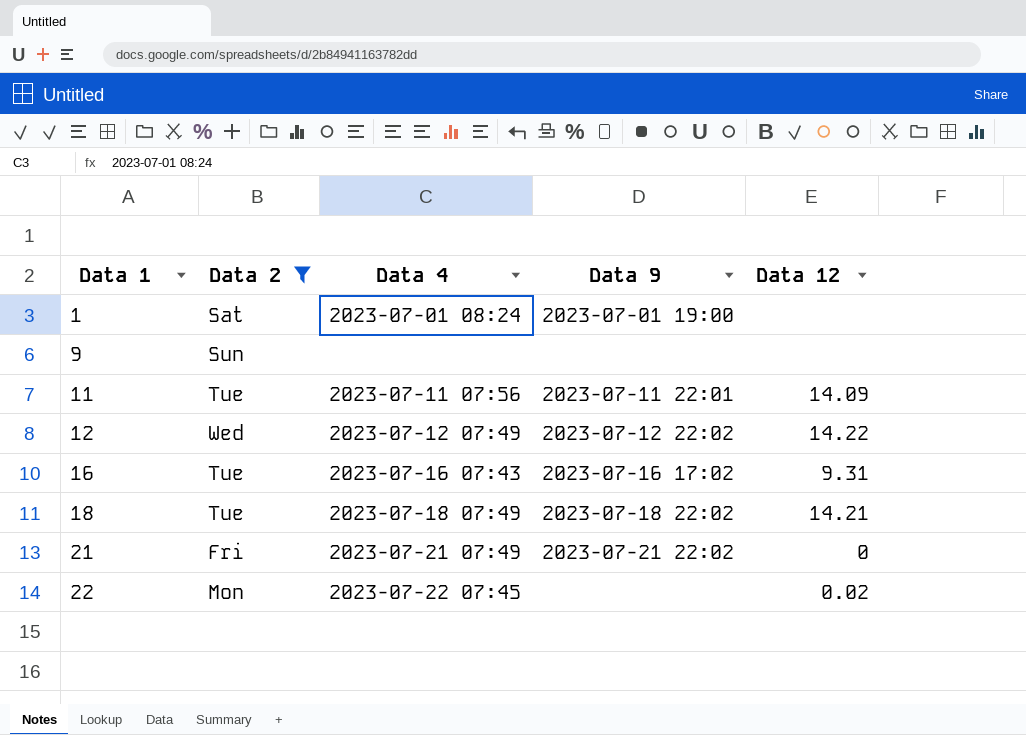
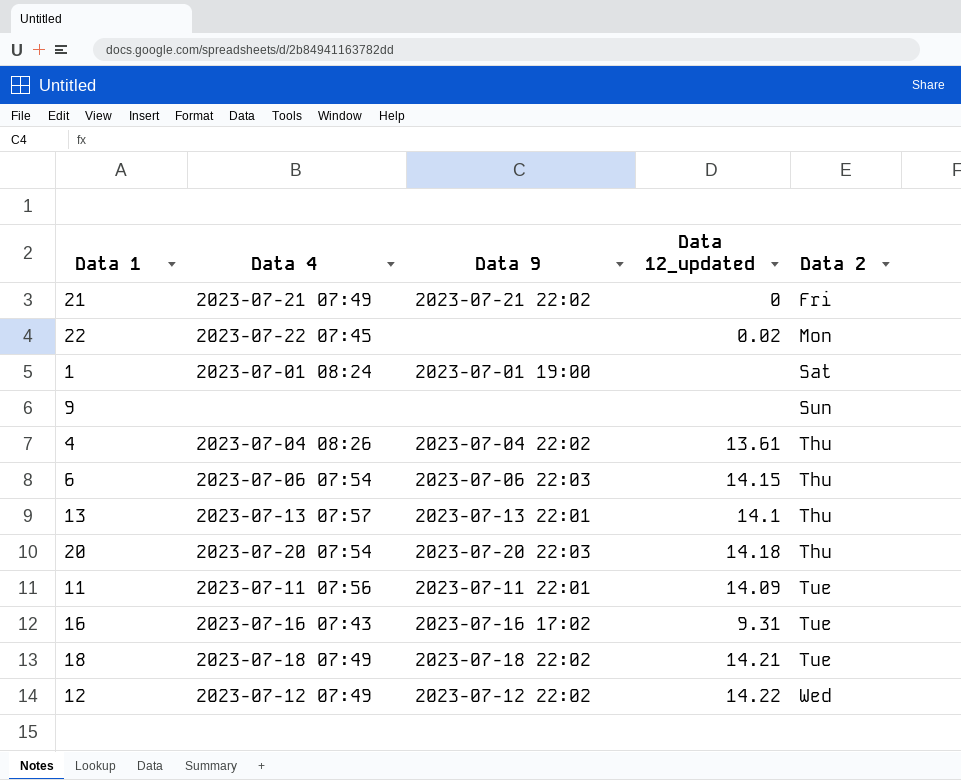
filter: Data 2 != Thu -> none
row order: Data 1 ascending -> Data 2 ascending
column name: Data 12 -> Data 12_updated
column Data 2 | position: 2 -> 5

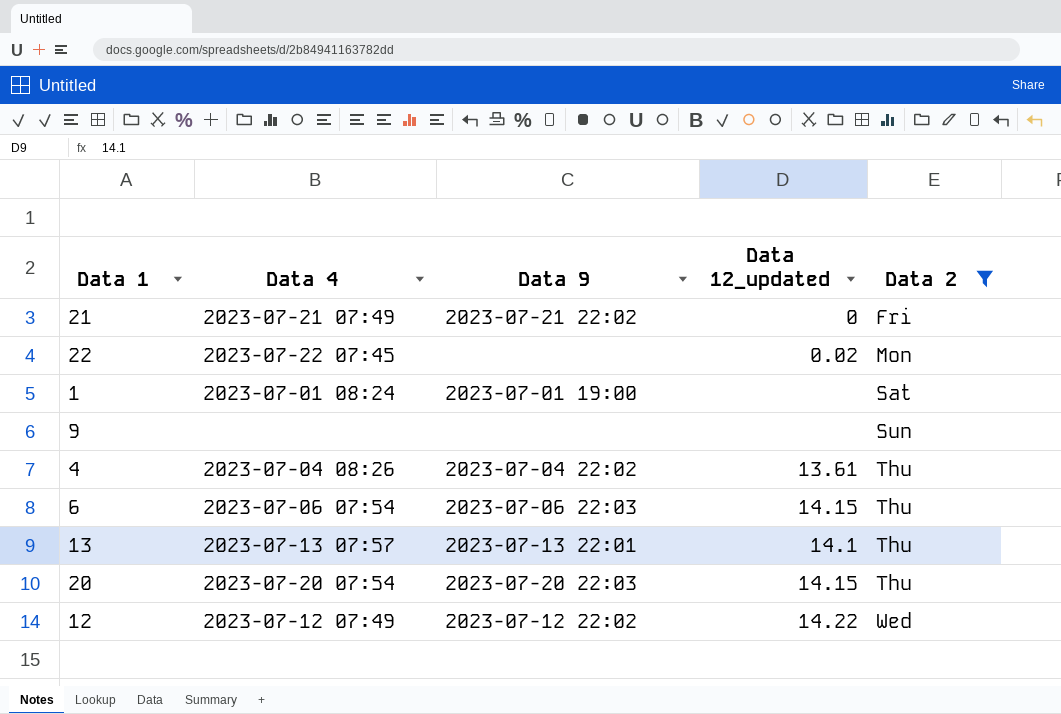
filter: none -> Data 2 != Tue
20 | Data 12_updated: 14.18 -> 14.15

